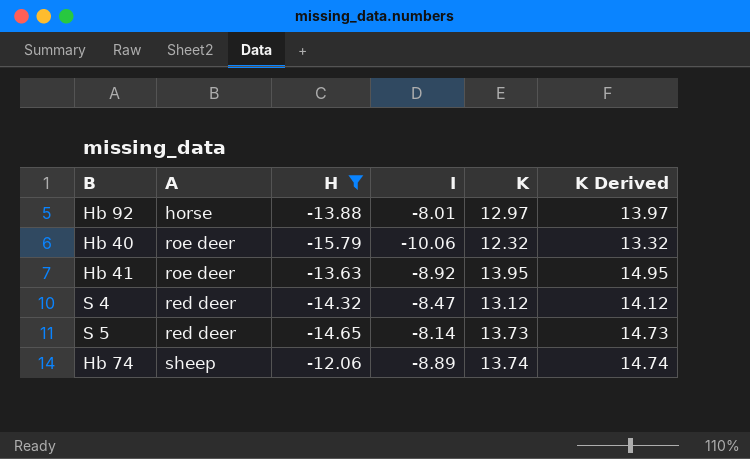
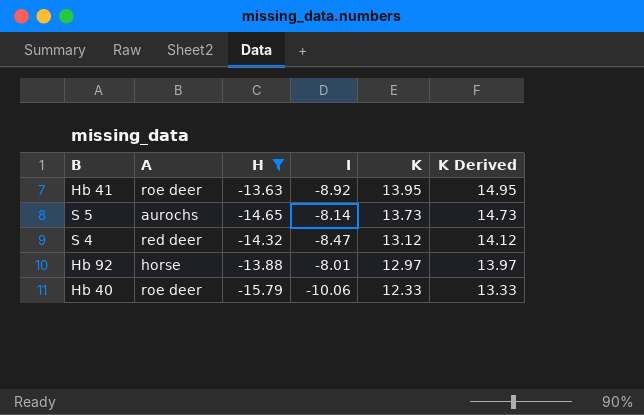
row order: none -> K descending
row Hb 74: sheep | -12.06 | -8.89 | 13.74 | 14.74 -> none
S 5 | A: red deer -> aurochs
Hb 40 | K: 12.32 -> 12.33
Hb 40 | K Derived: 13.32 -> 13.33

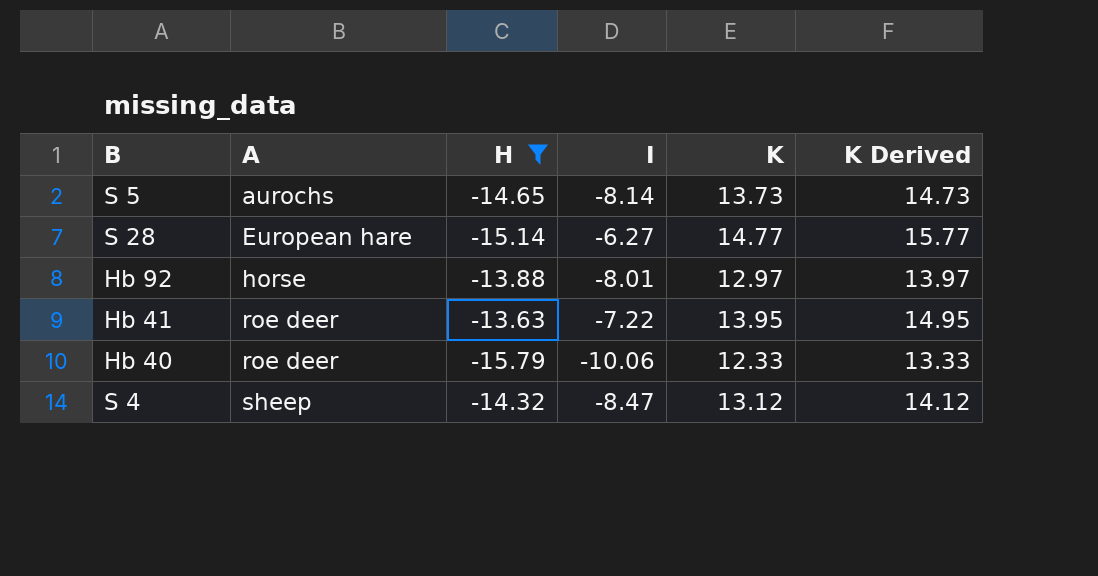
row order: K descending -> A ascending
row S 28: none -> European hare | -15.14 | -6.27 | 14.77 | 15.77
Hb 41 | I: -8.92 -> -7.22
S 4 | A: red deer -> sheep

